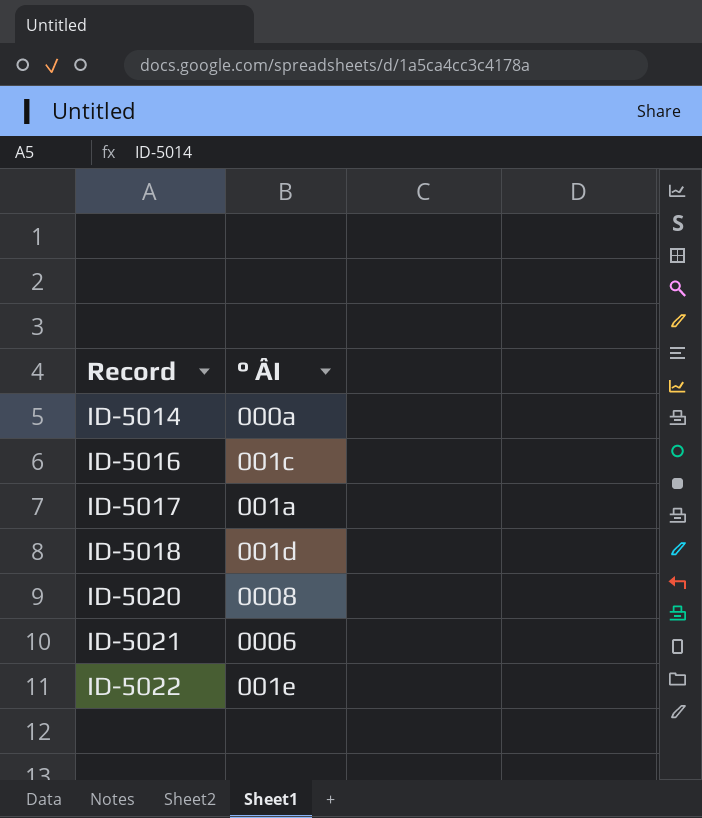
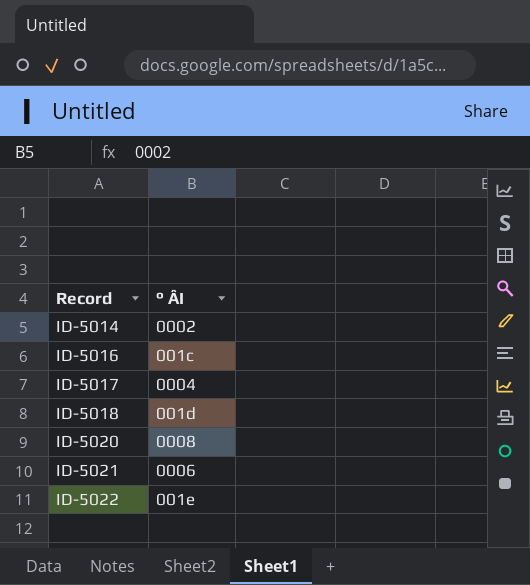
ID-5014 | ° ÂI: 000a -> 0002
ID-5017 | ° ÂI: 001a -> 0004

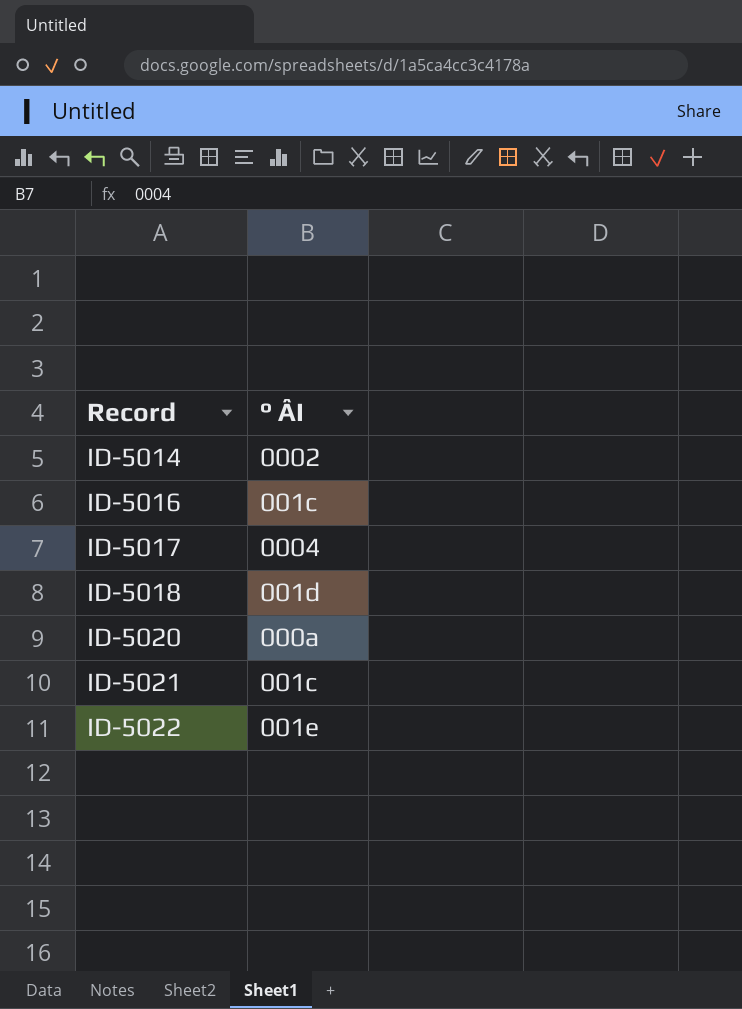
ID-5020 | ° ÂI: 0008 -> 000a
ID-5021 | ° ÂI: 0006 -> 001c

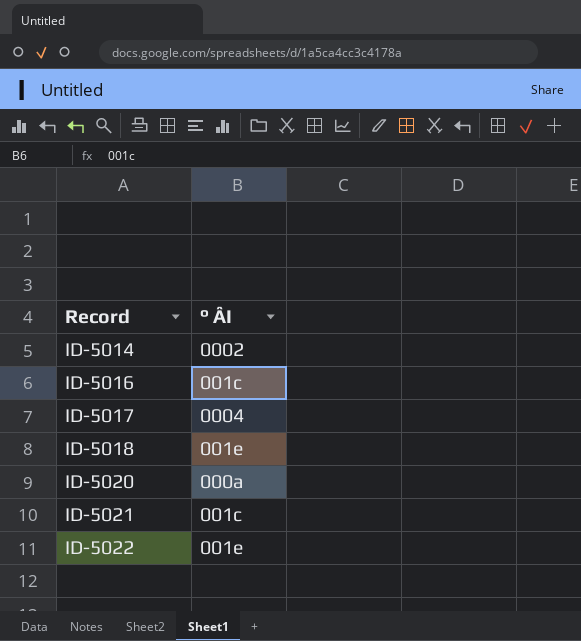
ID-5018 | ° ÂI: 001d -> 001e

